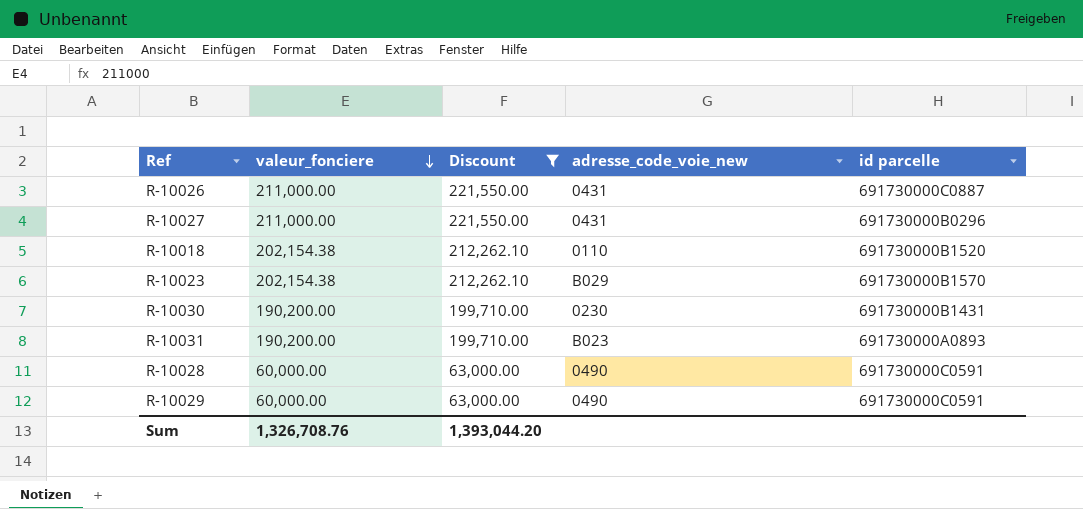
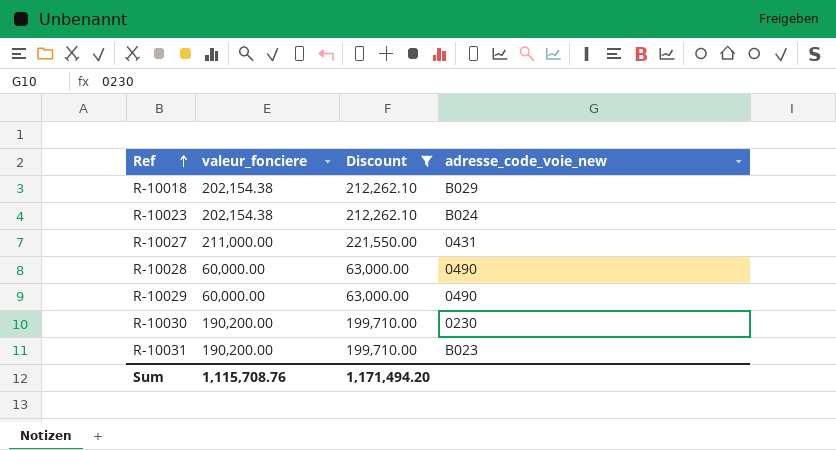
row order: valeur_fonciere descending -> Ref ascending
column id parcelle | position: 5 -> none
row R-10026: 211,000.00 | 221,550.00 | 0431 | 691730000C0887 -> none
R-10018 | adresse_code_voie_new: 0110 -> B029
R-10023 | adresse_code_voie_new: B029 -> B024
Sum | valeur_fonciere: 1,326,708.76 -> 1,115,708.76
Sum | Discount: 1,393,044.20 -> 1,171,494.20

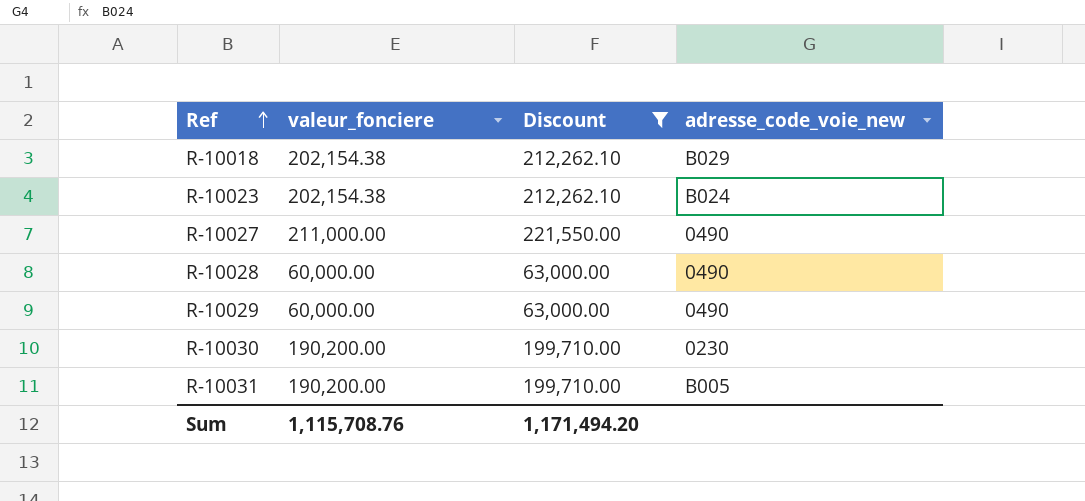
R-10027 | adresse_code_voie_new: 0431 -> 0490
R-10031 | adresse_code_voie_new: B023 -> B005

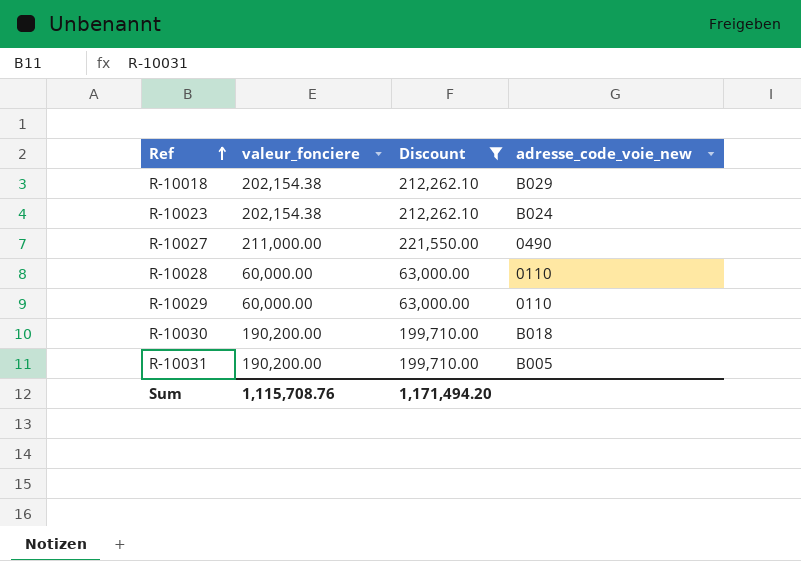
R-10028 | adresse_code_voie_new: 0490 -> 0110
R-10029 | adresse_code_voie_new: 0490 -> 0110
R-10030 | adresse_code_voie_new: 0230 -> B018

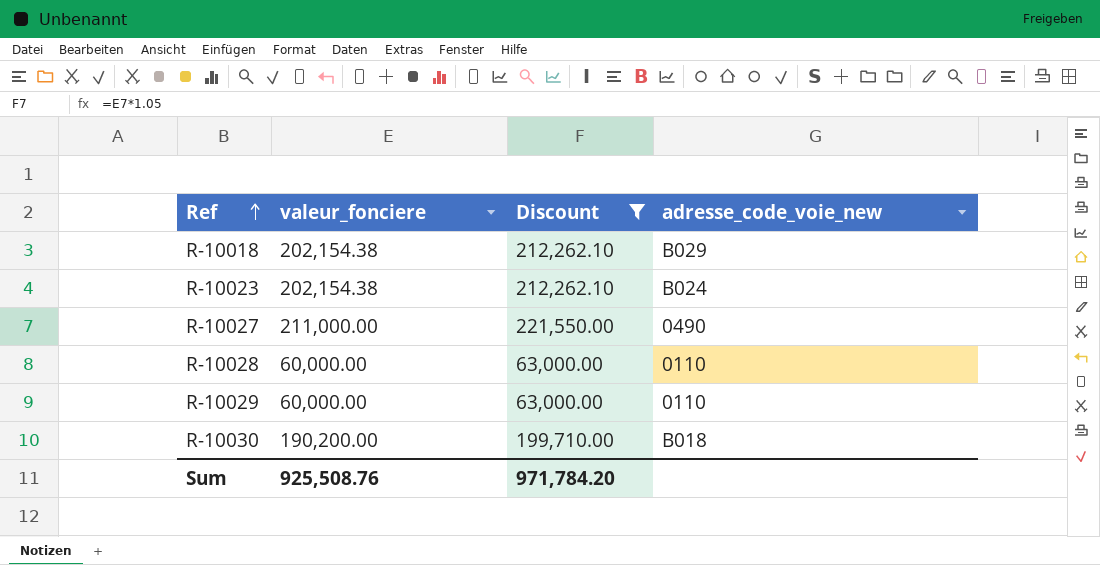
row R-10031: 190,200.00 | 199,710.00 | B005 -> none
Sum | valeur_fonciere: 1,115,708.76 -> 925,508.76
Sum | Discount: 1,171,494.20 -> 971,784.20

